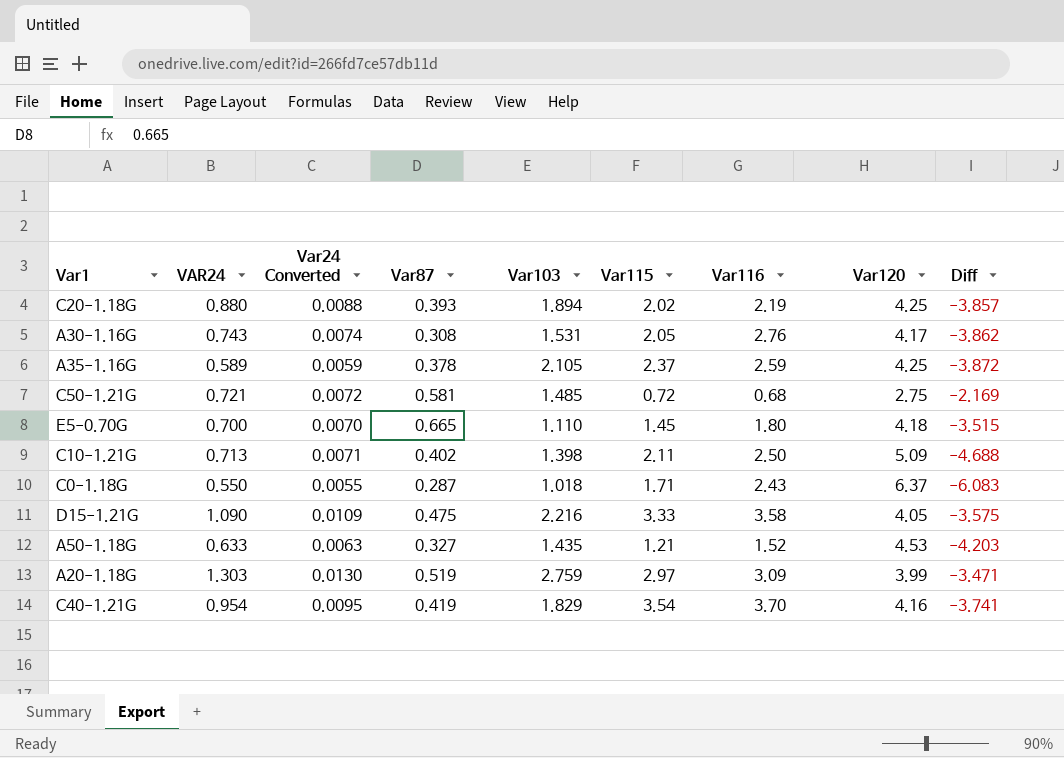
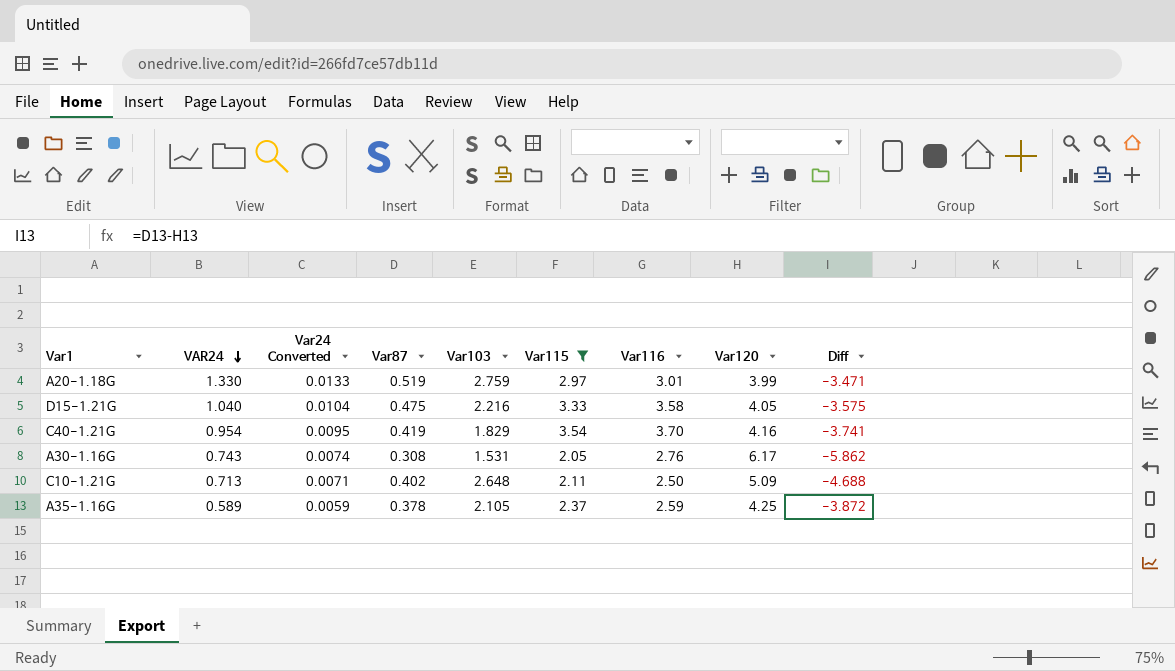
filter: none -> Var115 >= 2.05
row order: none -> VAR24 descending
A20-1.18G | VAR24: 1.303 -> 1.330
A20-1.18G | Var24 Converted: 0.0130 -> 0.0133
A20-1.18G | Var116: 3.09 -> 3.01
D15-1.21G | VAR24: 1.090 -> 1.040
D15-1.21G | Var24 Converted: 0.0109 -> 0.0104
A30-1.16G | Var120: 4.17 -> 6.17
A30-1.16G | Diff: -3.862 -> -5.862
C10-1.21G | Var103: 1.398 -> 2.648

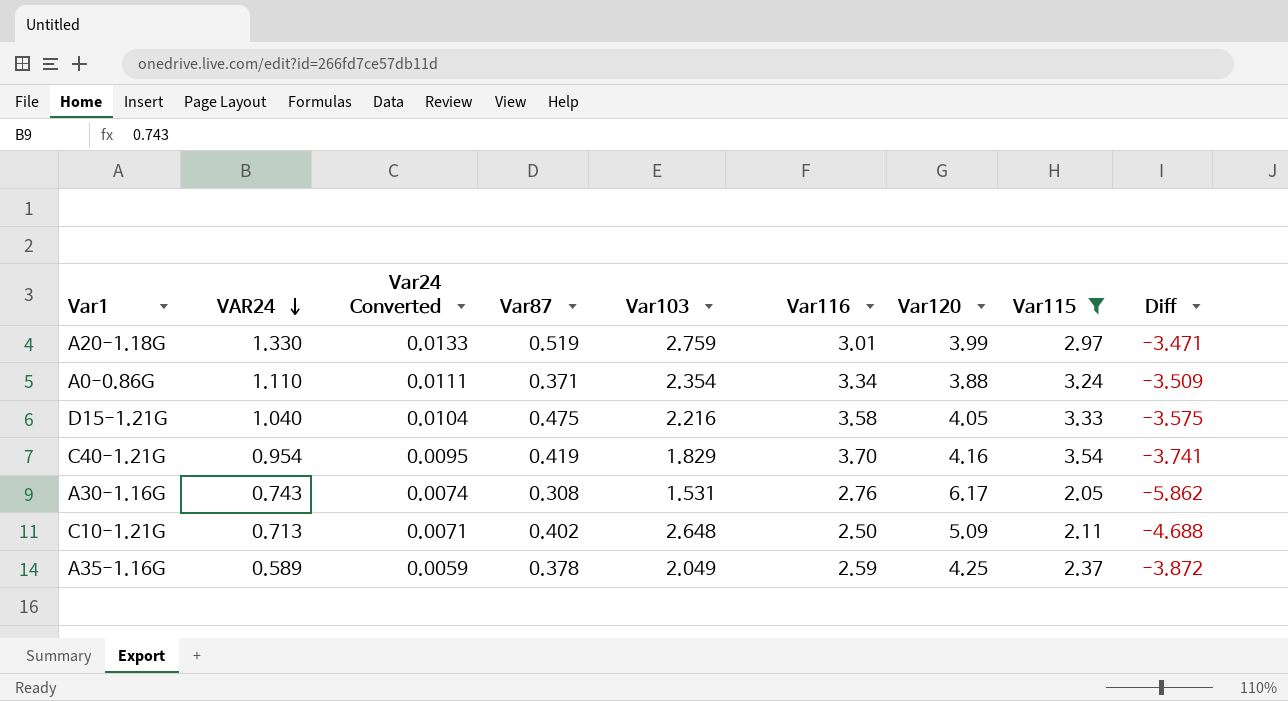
column Var115 | position: 6 -> 8
row A0-0.86G: none -> 1.110 | 0.0111 | 0.371 | 2.354 | 3.34 | 3.88 | 3.24 | -3.509
A35-1.16G | Var103: 2.105 -> 2.049

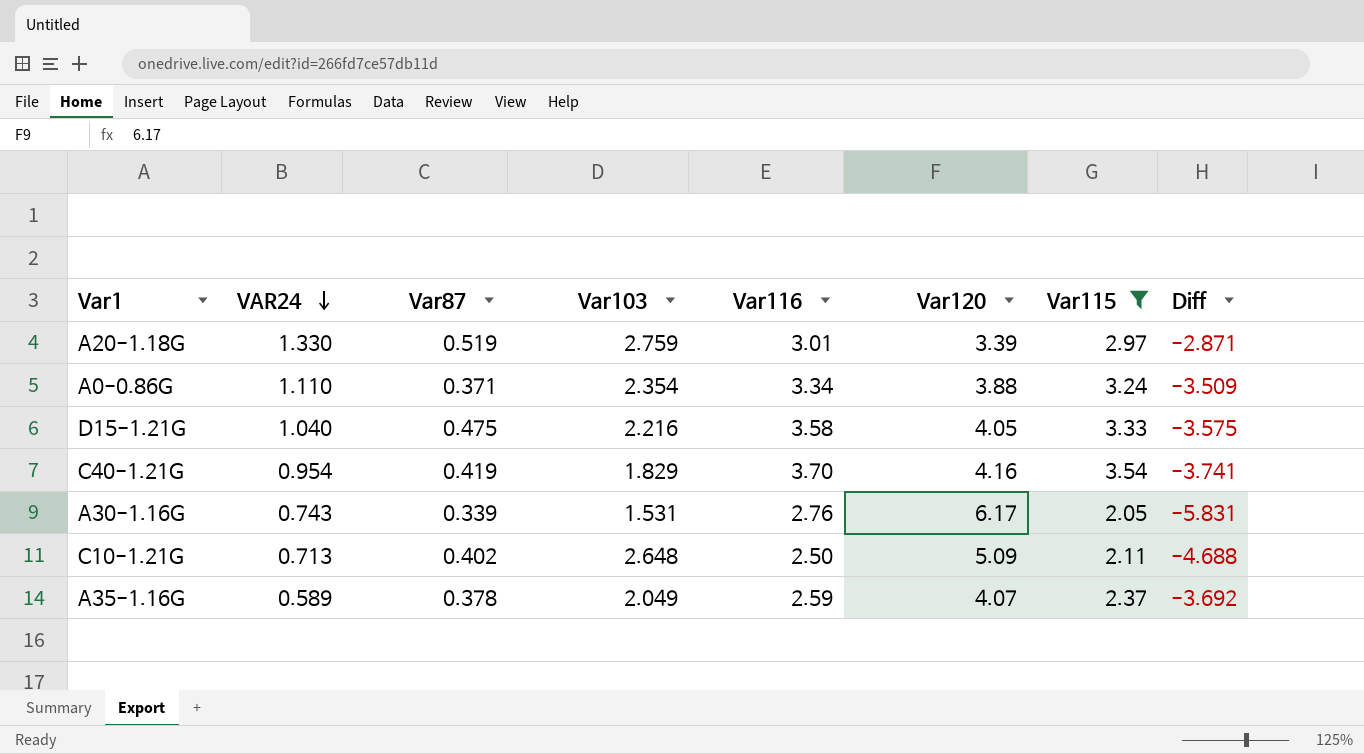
column Var24 Converted | formula: [VAR24] * 0.01 -> none
A20-1.18G | Var120: 3.99 -> 3.39
A20-1.18G | Diff: -3.471 -> -2.871
A30-1.16G | Var87: 0.308 -> 0.339
A30-1.16G | Diff: -5.862 -> -5.831
A35-1.16G | Var120: 4.25 -> 4.07
A35-1.16G | Diff: -3.872 -> -3.692

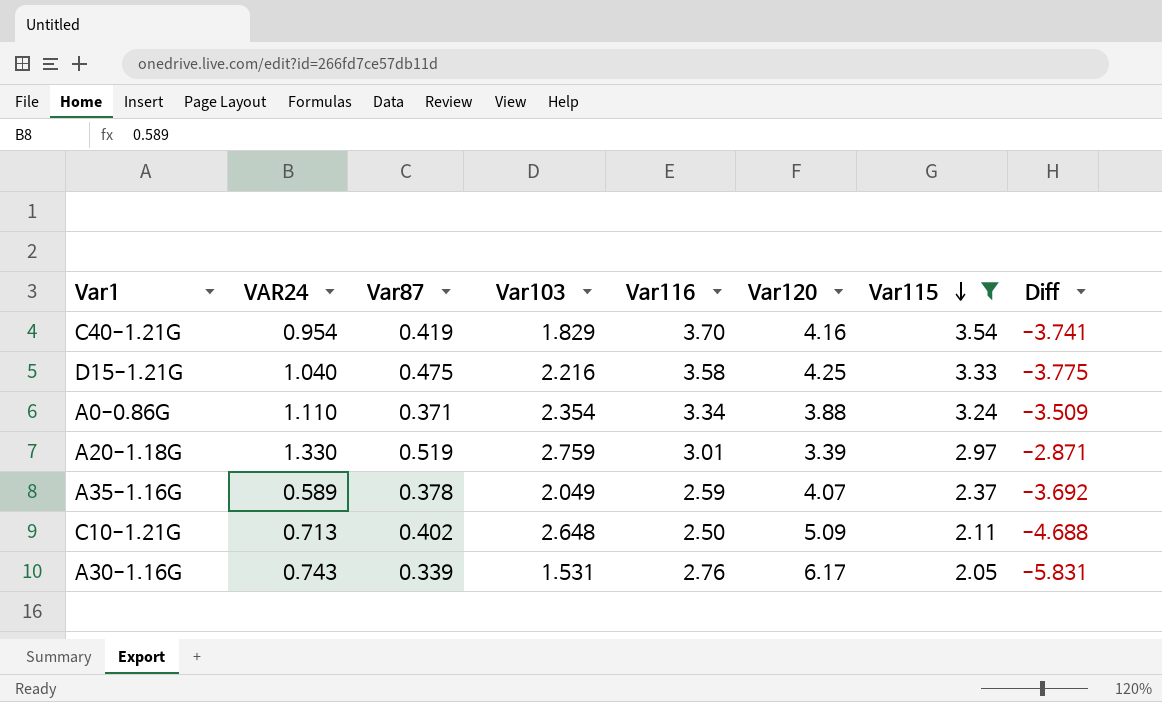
row order: VAR24 descending -> Var115 descending
D15-1.21G | Var120: 4.05 -> 4.25
D15-1.21G | Diff: -3.575 -> -3.775

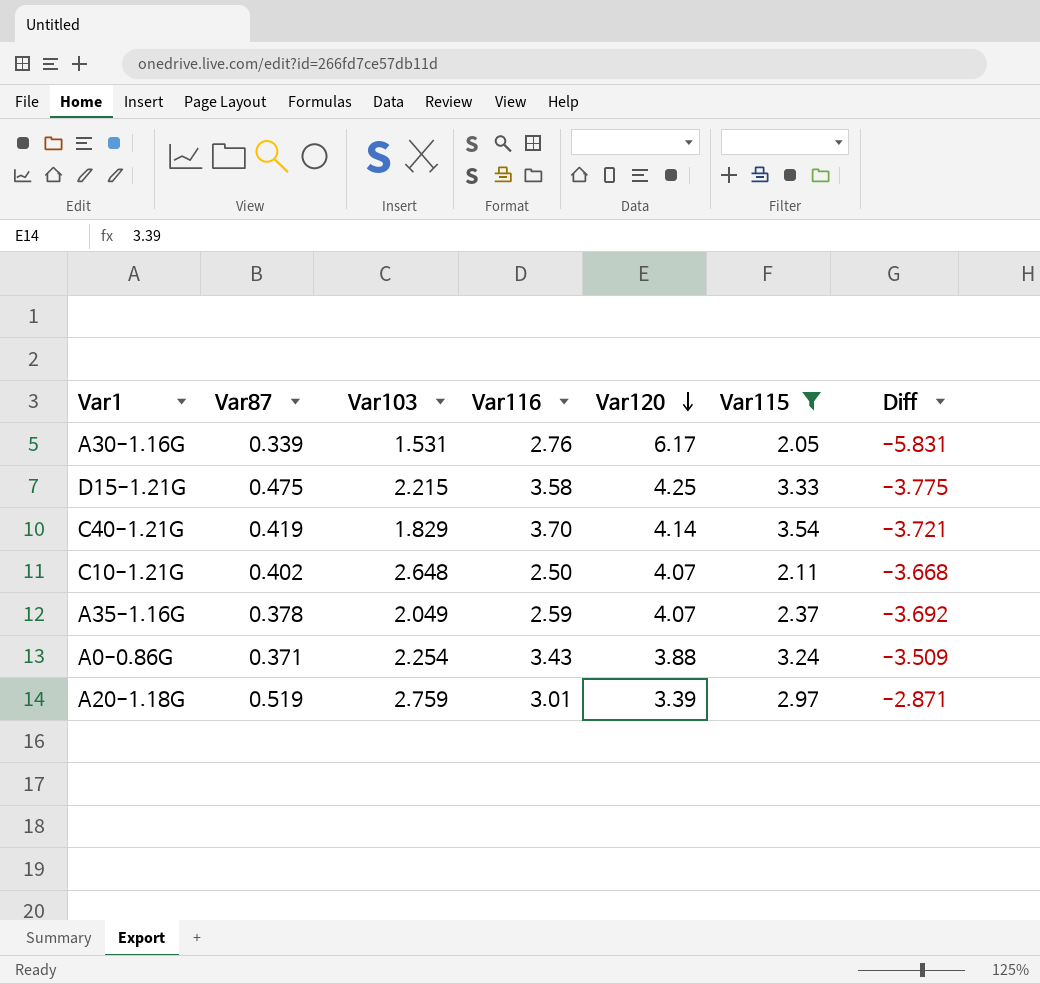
row order: Var115 descending -> Var120 descending
column VAR24 | position: 2 -> none
D15-1.21G | Var103: 2.216 -> 2.215
C40-1.21G | Var120: 4.16 -> 4.14
C40-1.21G | Diff: -3.741 -> -3.721
C10-1.21G | Var120: 5.09 -> 4.07
C10-1.21G | Diff: -4.688 -> -3.668
A0-0.86G | Var103: 2.354 -> 2.254
A0-0.86G | Var116: 3.34 -> 3.43

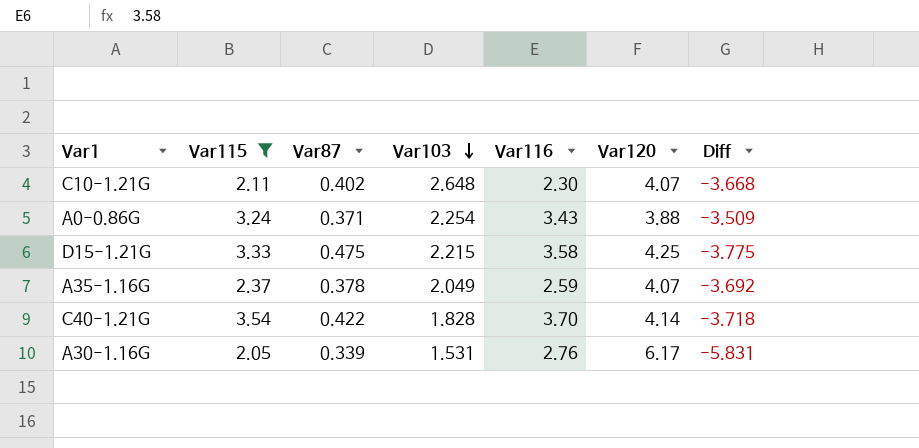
row order: Var120 descending -> Var103 descending
column Var115 | position: 6 -> 2
row A20-1.18G: 0.519 | 2.759 | 3.01 | 3.39 | 2.97 | -2.871 -> none
C10-1.21G | Var116: 2.50 -> 2.30
C40-1.21G | Var87: 0.419 -> 0.422
C40-1.21G | Var103: 1.829 -> 1.828
C40-1.21G | Diff: -3.721 -> -3.718

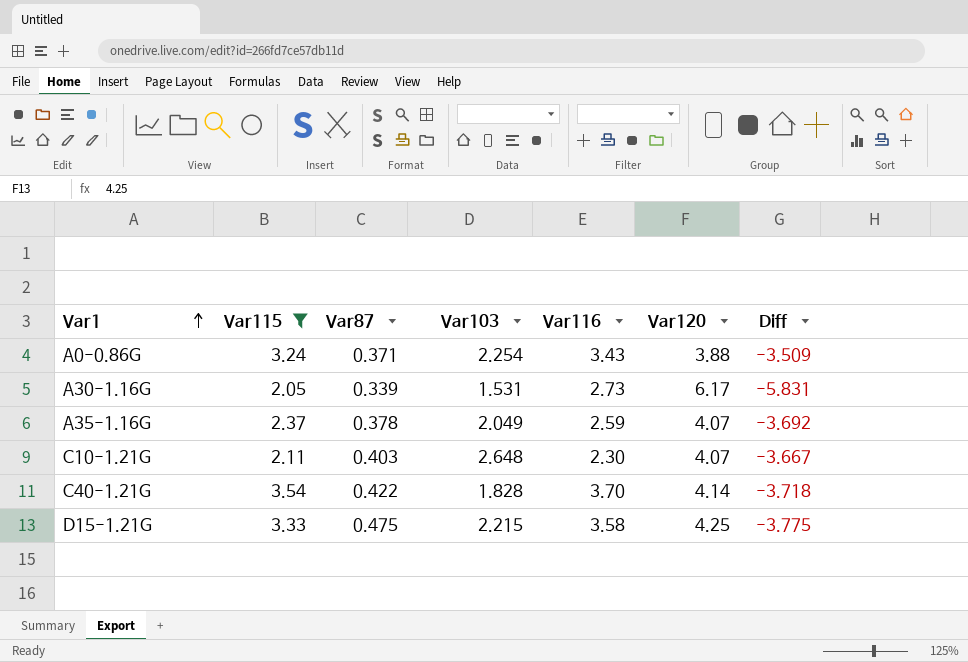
row order: Var103 descending -> Var1 ascending
A30-1.16G | Var116: 2.76 -> 2.73
C10-1.21G | Var87: 0.402 -> 0.403
C10-1.21G | Diff: -3.668 -> -3.667

